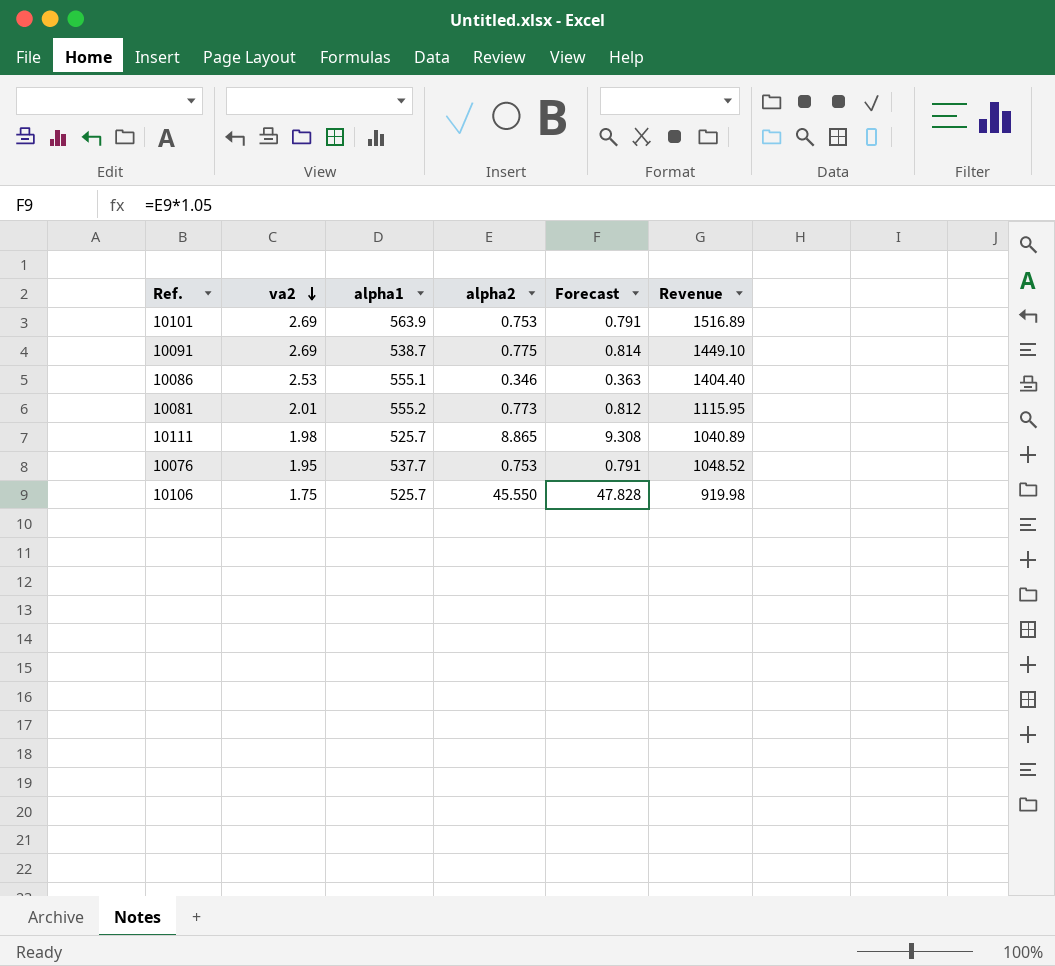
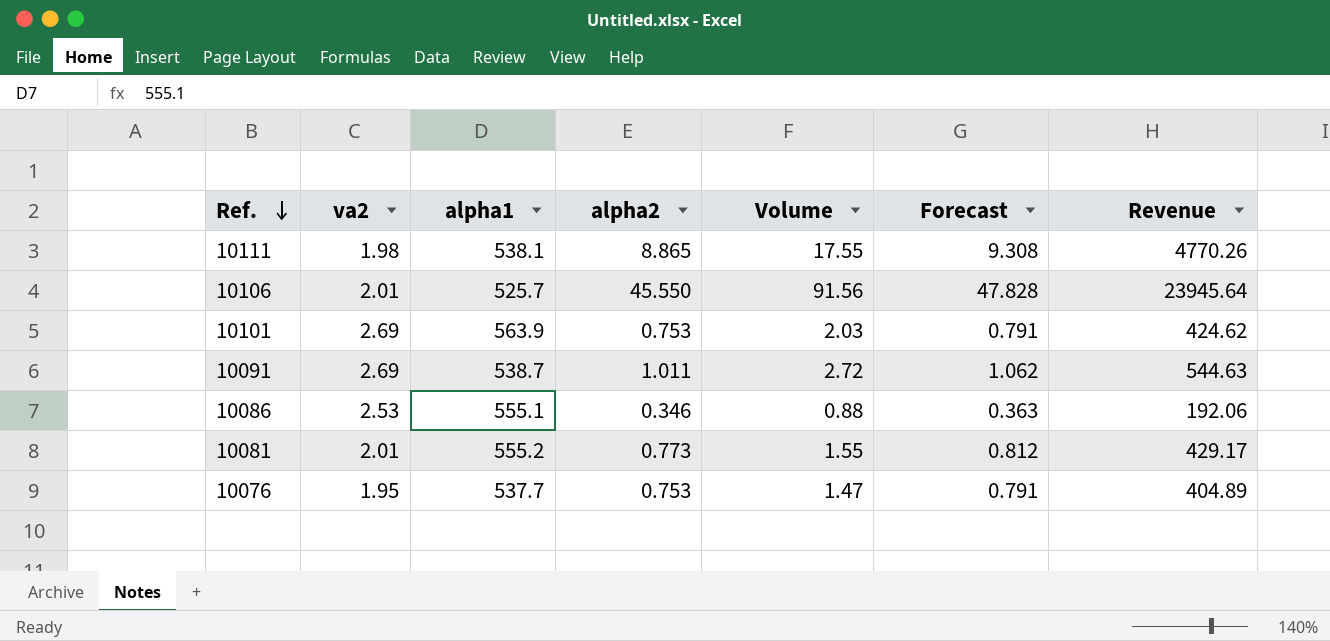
row order: va2 descending -> Ref. descending
column Volume | formula: none -> [va2] * [alpha2]
column Revenue | formula: [va2] * [alpha1] -> [alpha1] * [alpha2]
10111 | alpha1: 525.7 -> 538.1
10106 | va2: 1.75 -> 2.01
10091 | alpha2: 0.775 -> 1.011
10091 | Forecast: 0.814 -> 1.062

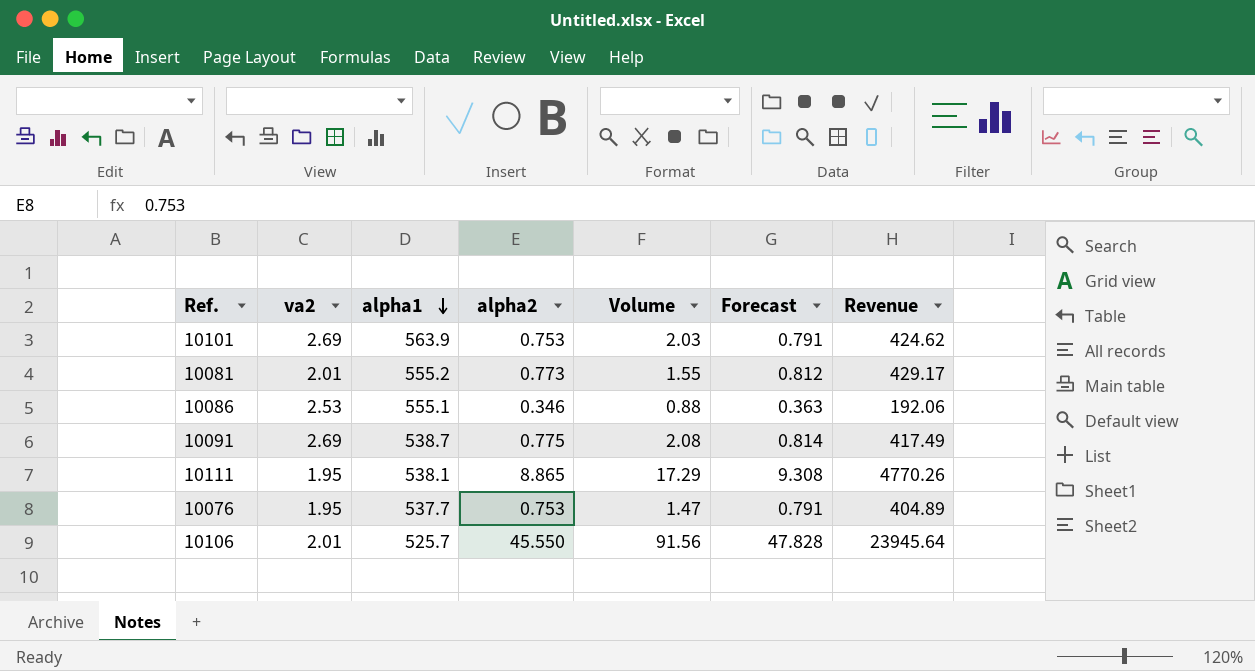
row order: Ref. descending -> alpha1 descending
10091 | alpha2: 1.011 -> 0.775
10091 | Volume: 2.72 -> 2.08
10091 | Forecast: 1.062 -> 0.814
10091 | Revenue: 544.63 -> 417.49
10111 | va2: 1.98 -> 1.95
10111 | Volume: 17.55 -> 17.29

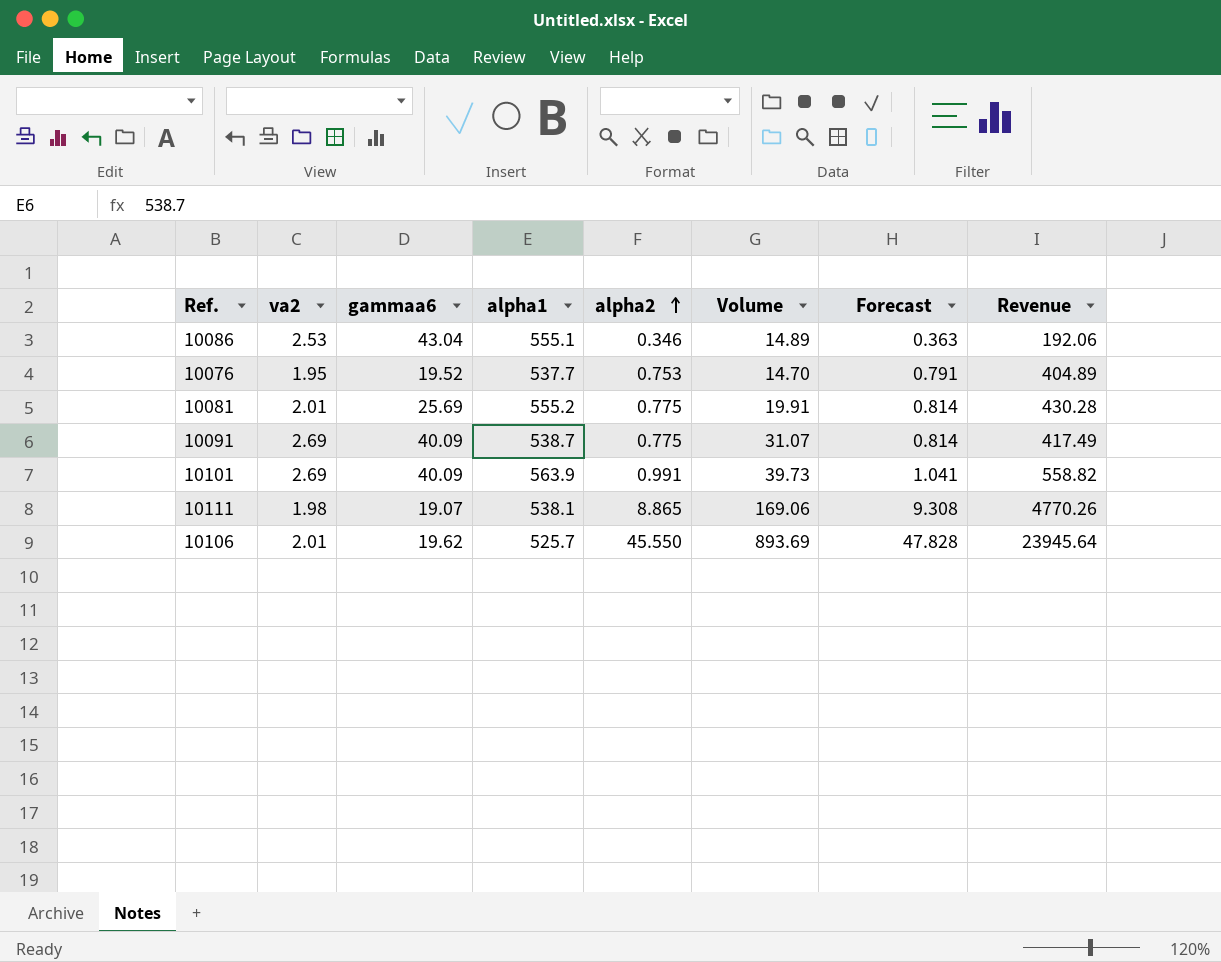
row order: alpha1 descending -> alpha2 ascending
column gammaa6 | position: none -> 3
column Volume | formula: [va2] * [alpha2] -> [gammaa6] * [alpha2]
10081 | alpha2: 0.773 -> 0.775
10081 | Forecast: 0.812 -> 0.814
10081 | Revenue: 429.17 -> 430.28
10101 | alpha2: 0.753 -> 0.991
10101 | Forecast: 0.791 -> 1.041
10101 | Revenue: 424.62 -> 558.82
10111 | va2: 1.95 -> 1.98

